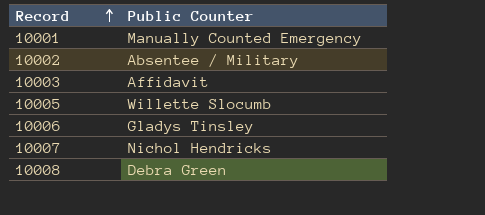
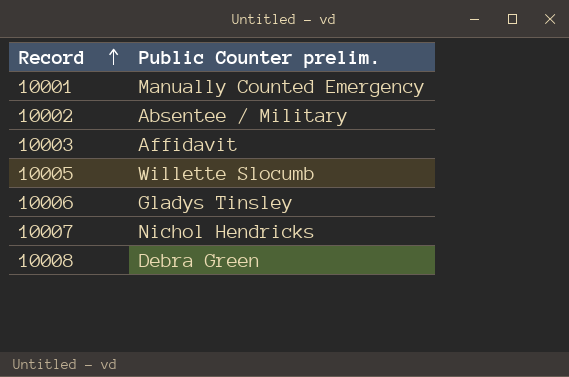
column name: Public Counter -> Public Counter prelim.

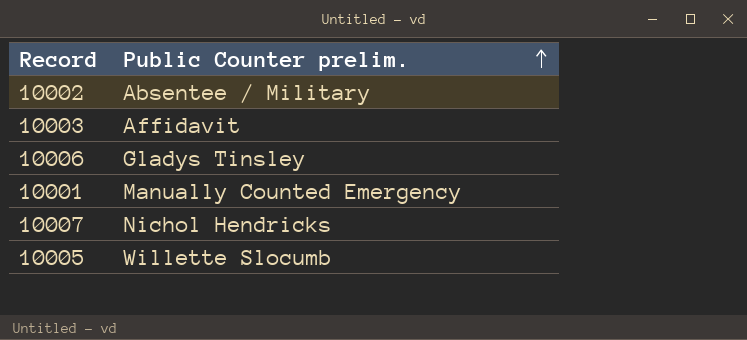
row order: Record ascending -> Public Counter prelim. ascending
row 10008: Debra Green -> none

